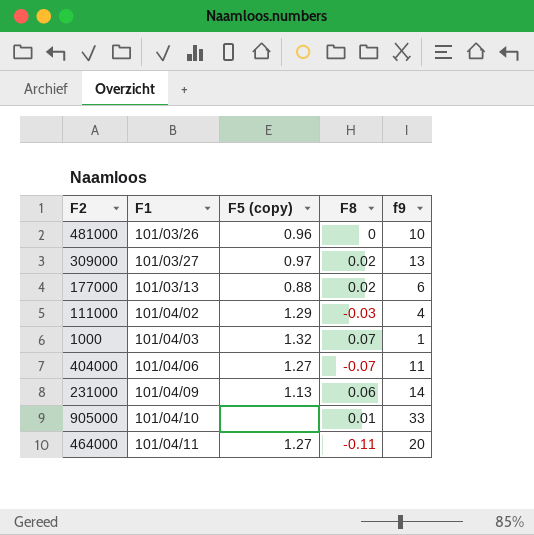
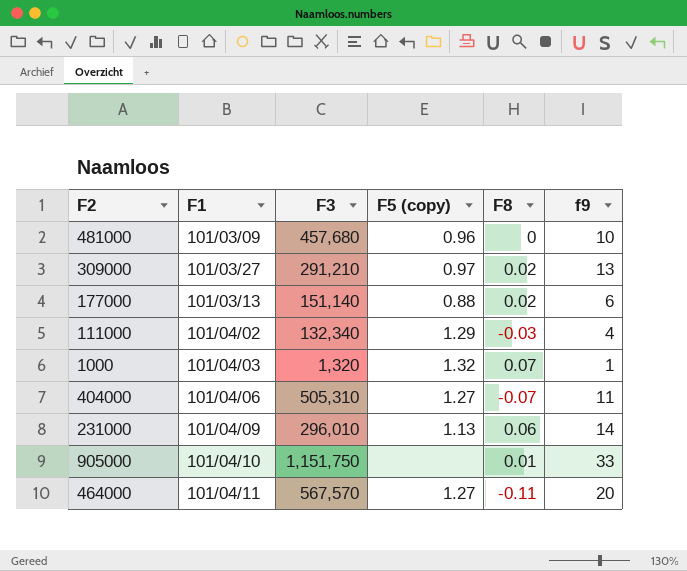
column F3 | position: none -> 3
481000 | F1: 101/03/26 -> 101/03/09

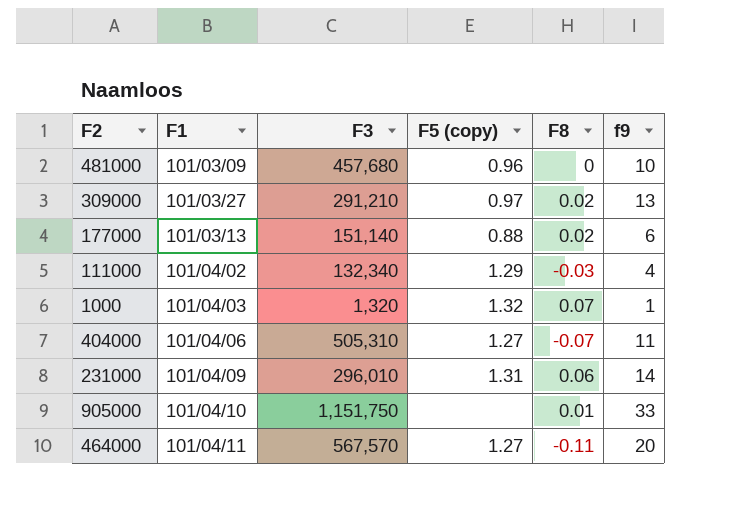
231000 | F5 (copy): 1.13 -> 1.31

